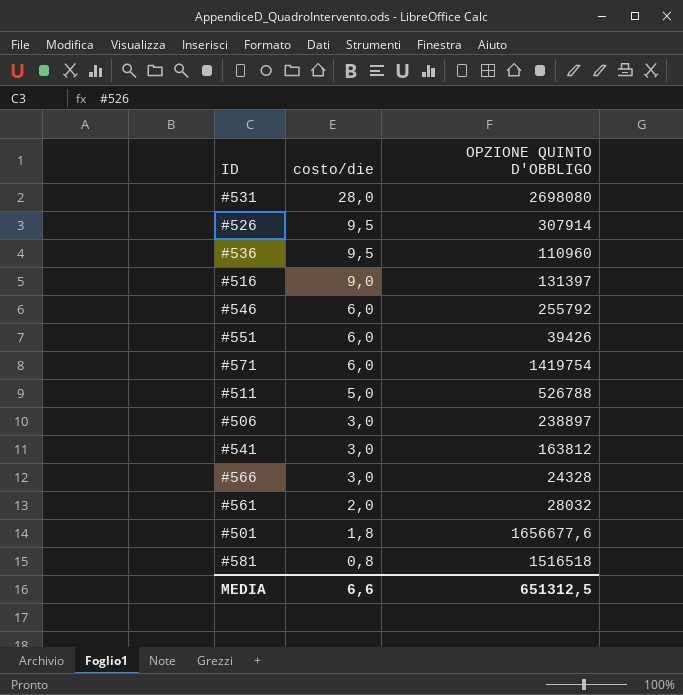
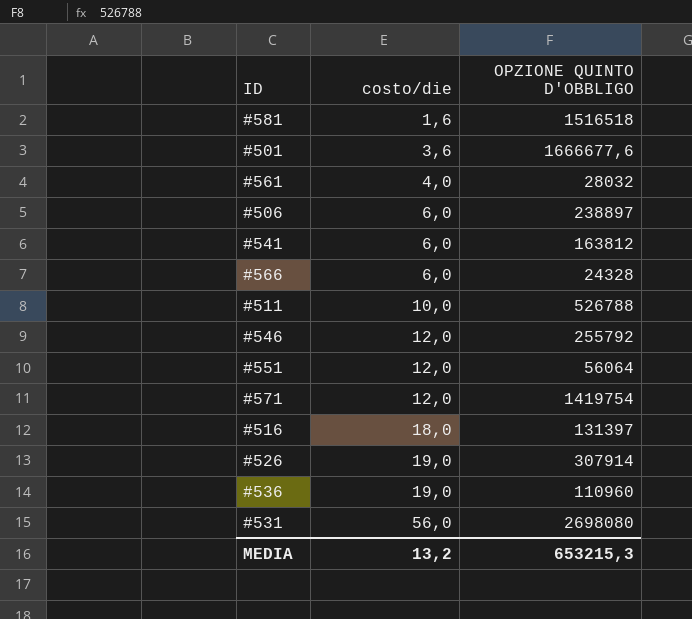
row order: costo/die descending -> costo/die ascending
#581 | costo/die: 0,8 -> 1,6
#501 | costo/die: 1,8 -> 3,6
#501 | OPZIONE QUINTO D'OBBLIGO: 1656677,6 -> 1666677,6
#561 | costo/die: 2,0 -> 4,0
#506 | costo/die: 3,0 -> 6,0
#541 | costo/die: 3,0 -> 6,0
#566 | costo/die: 3,0 -> 6,0
#511 | costo/die: 5,0 -> 10,0
#546 | costo/die: 6,0 -> 12,0
#551 | costo/die: 6,0 -> 12,0
#551 | OPZIONE QUINTO D'OBBLIGO: 39426 -> 56064
#571 | costo/die: 6,0 -> 12,0
#516 | costo/die: 9,0 -> 18,0
#526 | costo/die: 9,5 -> 19,0
#536 | costo/die: 9,5 -> 19,0
#531 | costo/die: 28,0 -> 56,0
MEDIA | costo/die: 6,6 -> 13,2
MEDIA | OPZIONE QUINTO D'OBBLIGO: 651312,5 -> 653215,3

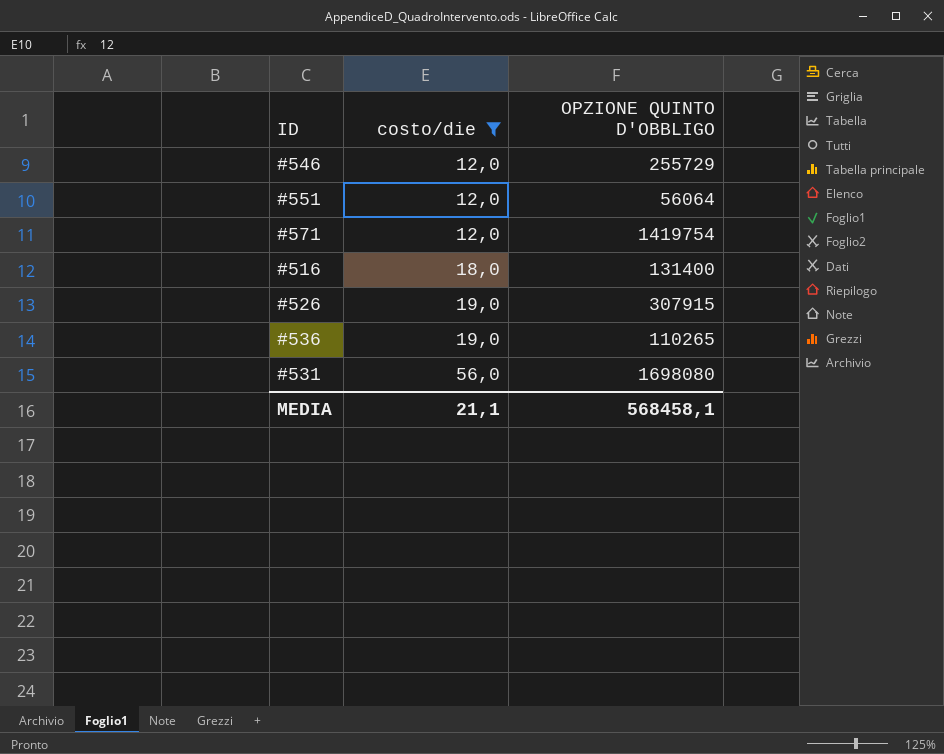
filter: none -> costo/die >= 12,0
#546 | OPZIONE QUINTO D'OBBLIGO: 255792 -> 255729
#516 | OPZIONE QUINTO D'OBBLIGO: 131397 -> 131400
#526 | OPZIONE QUINTO D'OBBLIGO: 307914 -> 307915
#536 | OPZIONE QUINTO D'OBBLIGO: 110960 -> 110265
#531 | OPZIONE QUINTO D'OBBLIGO: 2698080 -> 1698080
MEDIA | costo/die: 13,2 -> 21,1
MEDIA | OPZIONE QUINTO D'OBBLIGO: 653215,3 -> 568458,1

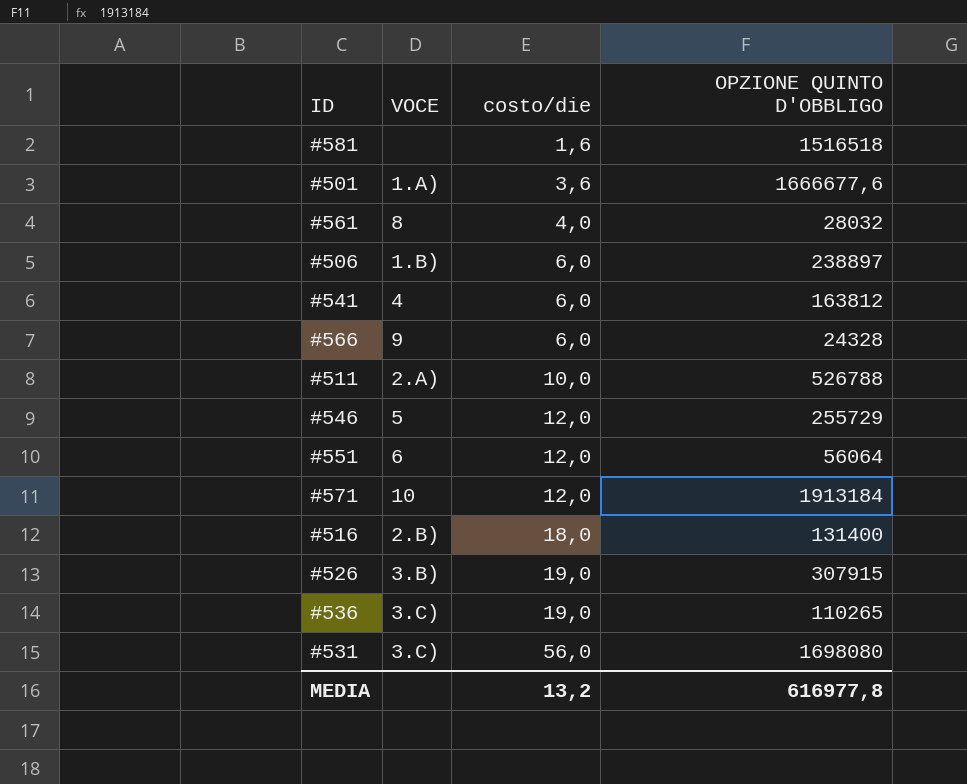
filter: costo/die >= 12,0 -> none
column VOCE | position: none -> 2
#571 | OPZIONE QUINTO D'OBBLIGO: 1419754 -> 1913184
MEDIA | costo/die: 21,1 -> 13,2
MEDIA | OPZIONE QUINTO D'OBBLIGO: 568458,1 -> 616977,8

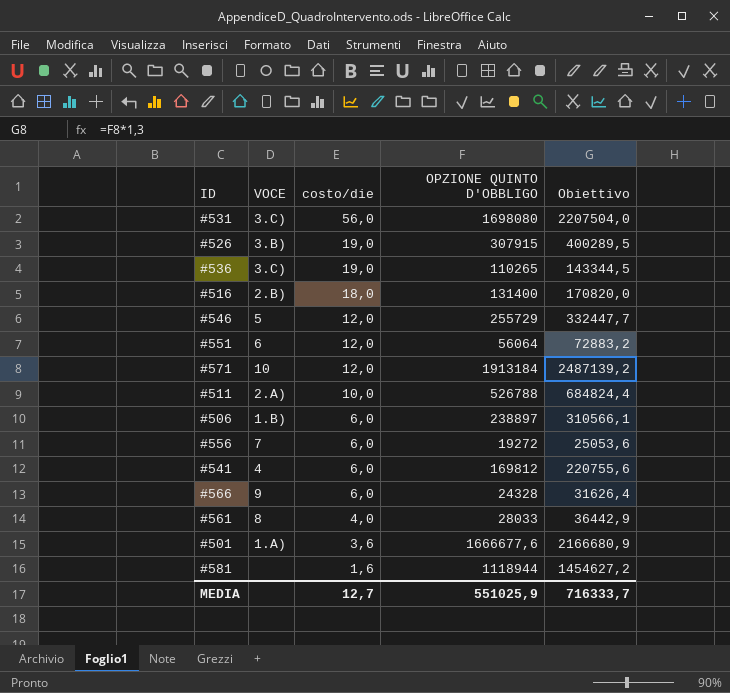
row order: costo/die ascending -> costo/die descending
column Obiettivo | formula: none -> [OPZIONE QUINTO D'OBBLIGO] * 1,3
row #556: none -> 7 | 6,0 | 19272 | 25053,6
#541 | OPZIONE QUINTO D'OBBLIGO: 163812 -> 169812
#561 | OPZIONE QUINTO D'OBBLIGO: 28032 -> 28033
#581 | OPZIONE QUINTO D'OBBLIGO: 1516518 -> 1118944
MEDIA | costo/die: 13,2 -> 12,7
MEDIA | OPZIONE QUINTO D'OBBLIGO: 616977,8 -> 551025,9

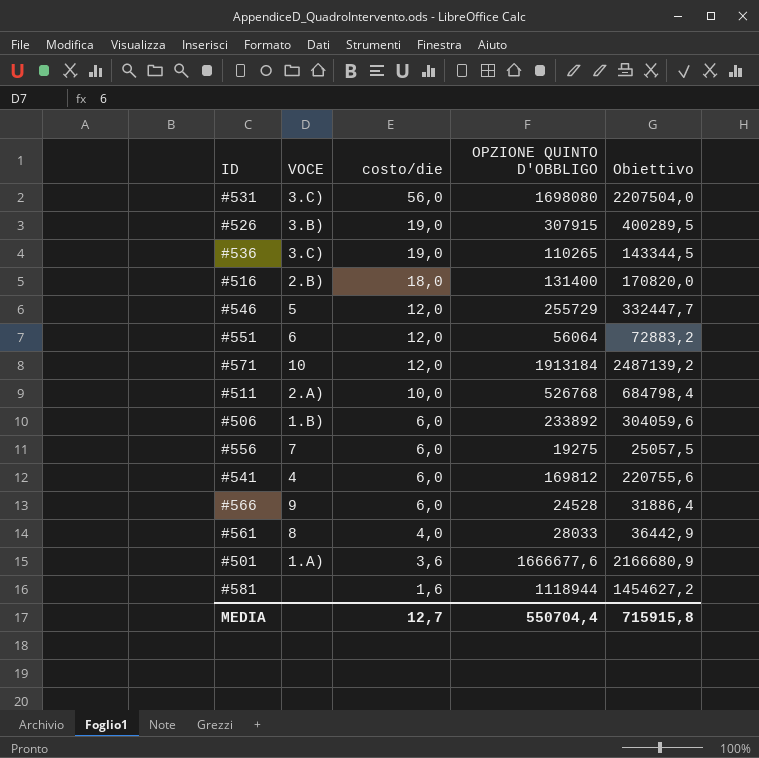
#511 | OPZIONE QUINTO D'OBBLIGO: 526788 -> 526768
#511 | Obiettivo: 684824,4 -> 684798,4
#506 | OPZIONE QUINTO D'OBBLIGO: 238897 -> 233892
#506 | Obiettivo: 310566,1 -> 304059,6
#556 | OPZIONE QUINTO D'OBBLIGO: 19272 -> 19275
#556 | Obiettivo: 25053,6 -> 25057,5
#566 | OPZIONE QUINTO D'OBBLIGO: 24328 -> 24528
#566 | Obiettivo: 31626,4 -> 31886,4
MEDIA | OPZIONE QUINTO D'OBBLIGO: 551025,9 -> 550704,4
MEDIA | Obiettivo: 716333,7 -> 715915,8

